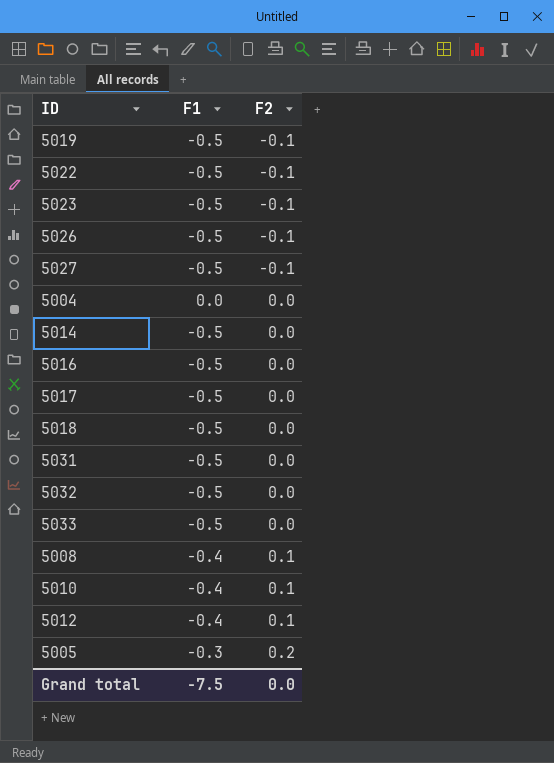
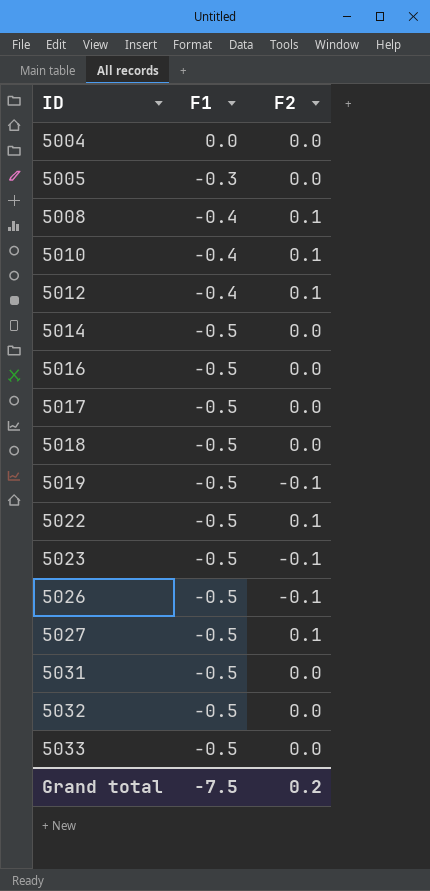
row order: F2 ascending -> ID ascending
5005 | F2: 0.2 -> 0.0
5022 | F2: -0.1 -> 0.1
5027 | F2: -0.1 -> 0.1
Grand total | F2: 0.0 -> 0.2

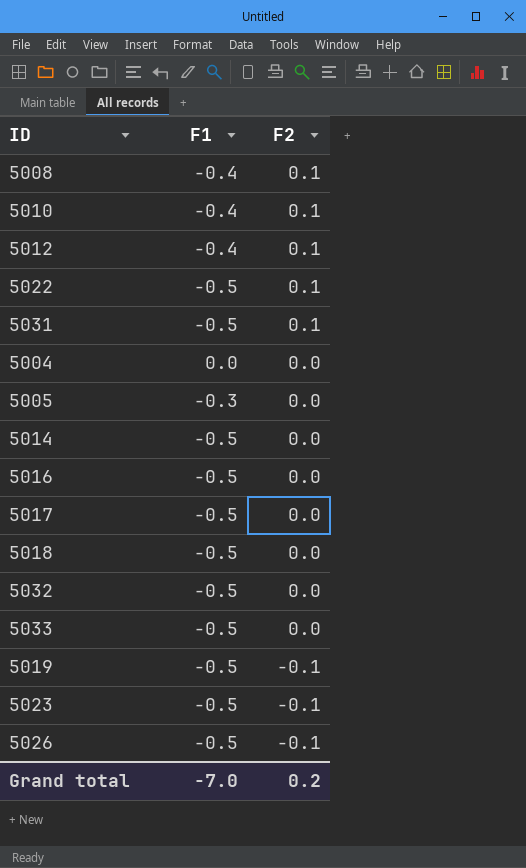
row order: ID ascending -> F2 descending
row 5027: -0.5 | 0.1 -> none
5031 | F2: 0.0 -> 0.1
Grand total | F1: -7.5 -> -7.0

